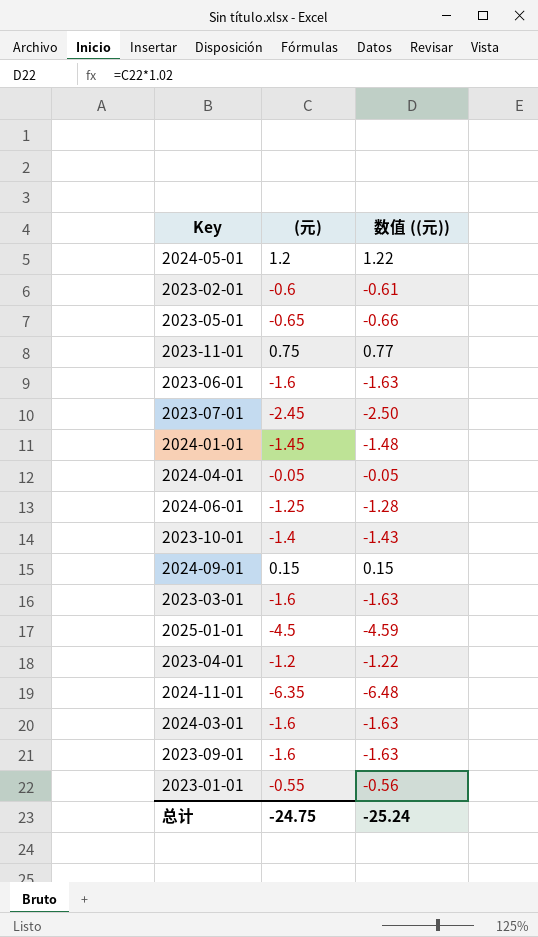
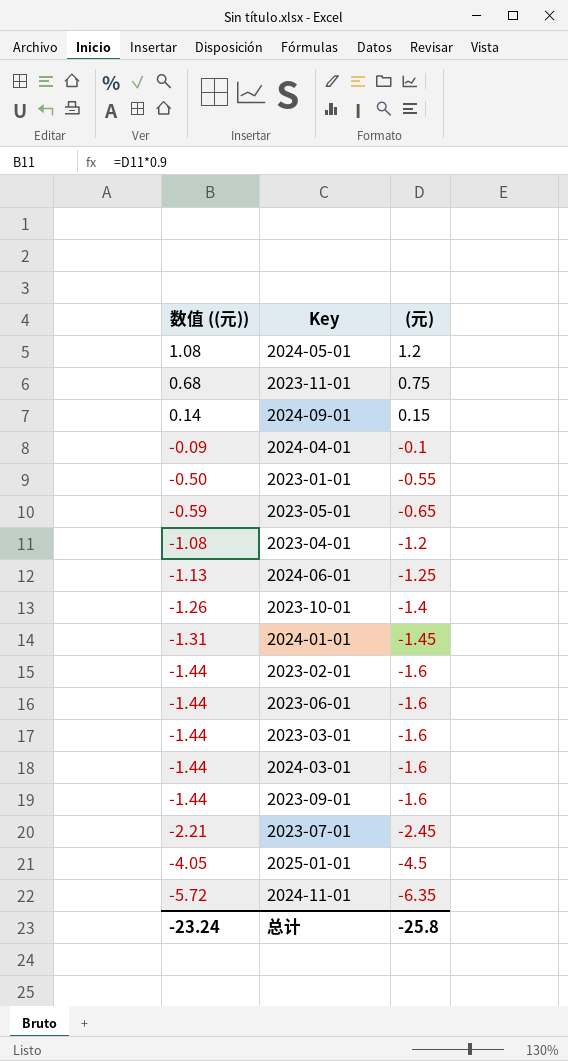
row order: none -> 数值 ((元)) descending
column 数值 ((元)) | formula: [(元)] * 1.02 -> [(元)] * 0.9
column 数值 ((元)) | position: 3 -> 1
2024-04-01 | (元): -0.05 -> -0.1
2023-02-01 | (元): -0.6 -> -1.6
总计 | 数值 ((元)): -25.24 -> -23.24
总计 | (元): -24.75 -> -25.8

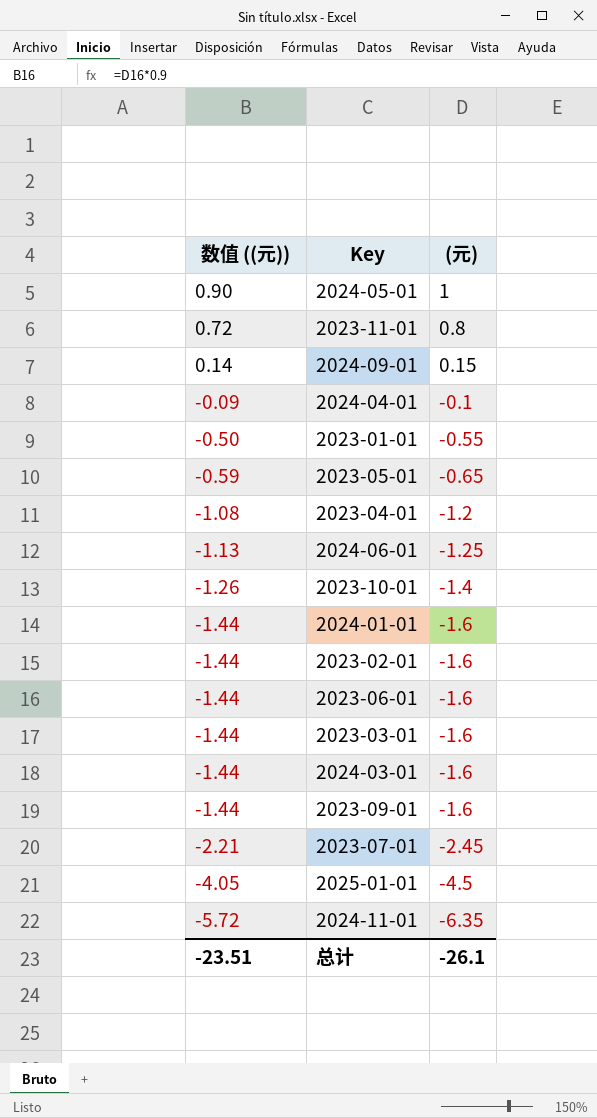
2024-05-01 | 数值 ((元)): 1.08 -> 0.90
2024-05-01 | (元): 1.2 -> 1
2023-11-01 | 数值 ((元)): 0.68 -> 0.72
2023-11-01 | (元): 0.75 -> 0.8
2024-01-01 | 数值 ((元)): -1.31 -> -1.44
2024-01-01 | (元): -1.45 -> -1.6
总计 | 数值 ((元)): -23.24 -> -23.51
总计 | (元): -25.8 -> -26.1

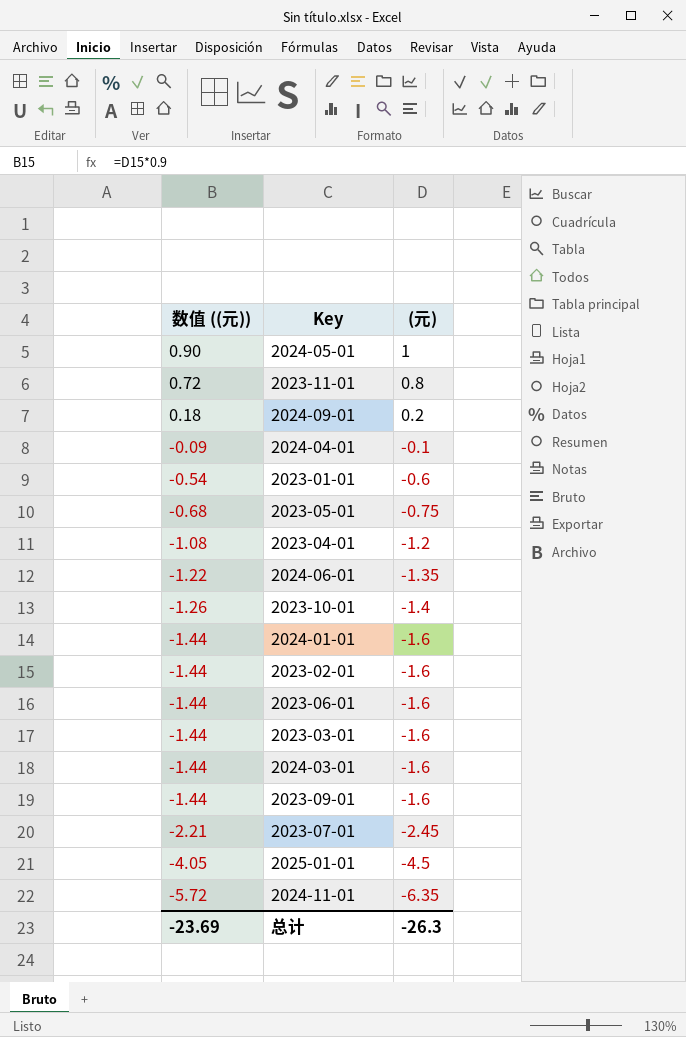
2024-09-01 | 数值 ((元)): 0.14 -> 0.18
2024-09-01 | (元): 0.15 -> 0.2
2023-01-01 | 数值 ((元)): -0.50 -> -0.54
2023-01-01 | (元): -0.55 -> -0.6
2023-05-01 | 数值 ((元)): -0.59 -> -0.68
2023-05-01 | (元): -0.65 -> -0.75
2024-06-01 | 数值 ((元)): -1.13 -> -1.22
2024-06-01 | (元): -1.25 -> -1.35
总计 | 数值 ((元)): -23.51 -> -23.69
总计 | (元): -26.1 -> -26.3

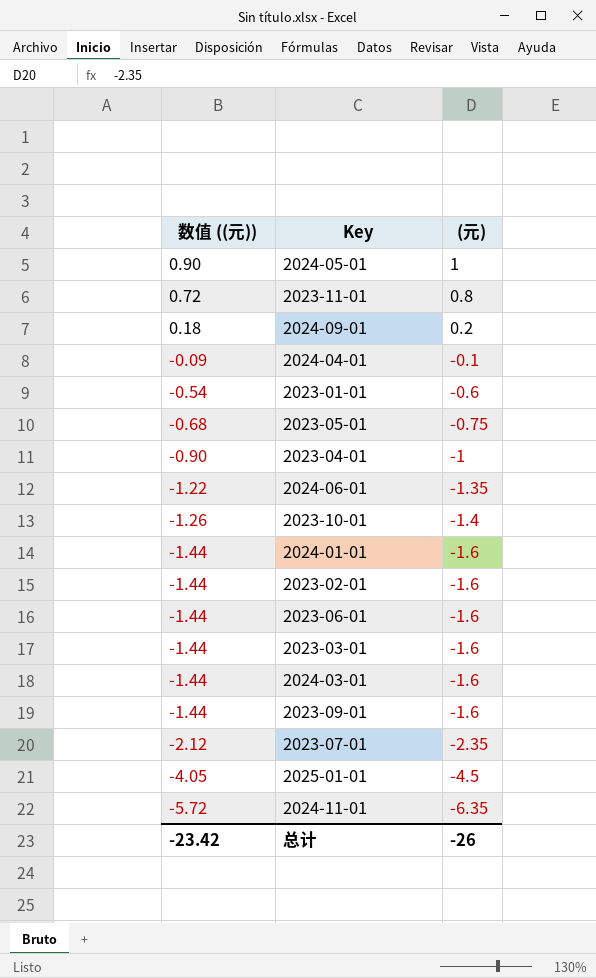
2023-04-01 | 数值 ((元)): -1.08 -> -0.90
2023-04-01 | (元): -1.2 -> -1
2023-07-01 | 数值 ((元)): -2.21 -> -2.12
2023-07-01 | (元): -2.45 -> -2.35
总计 | 数值 ((元)): -23.69 -> -23.42
总计 | (元): -26.3 -> -26

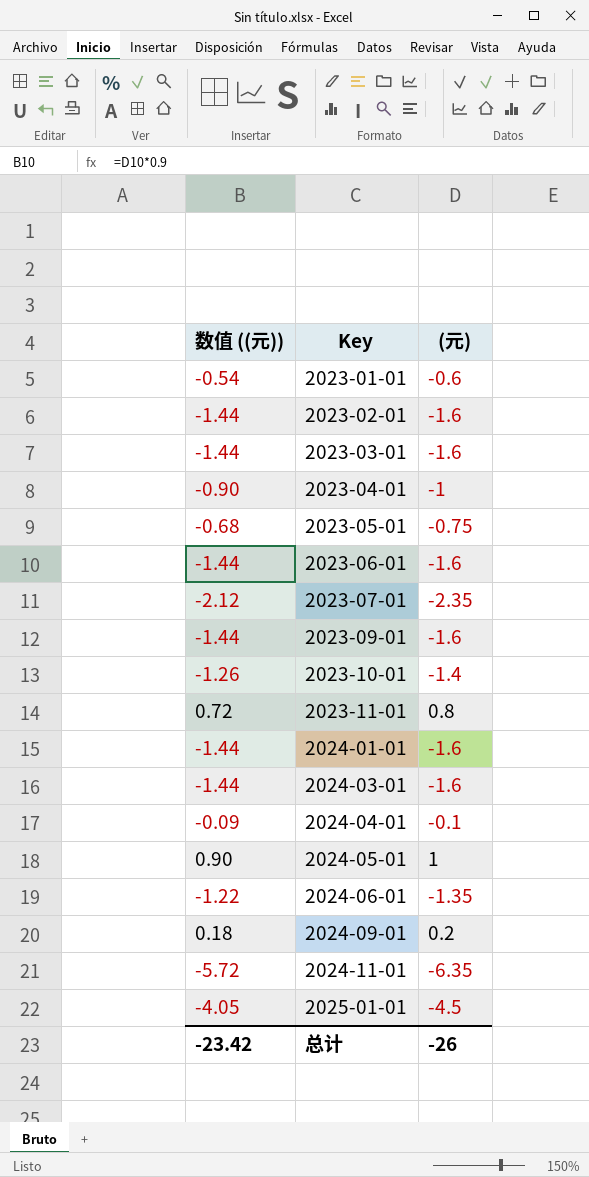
row order: 数值 ((元)) descending -> Key ascending

